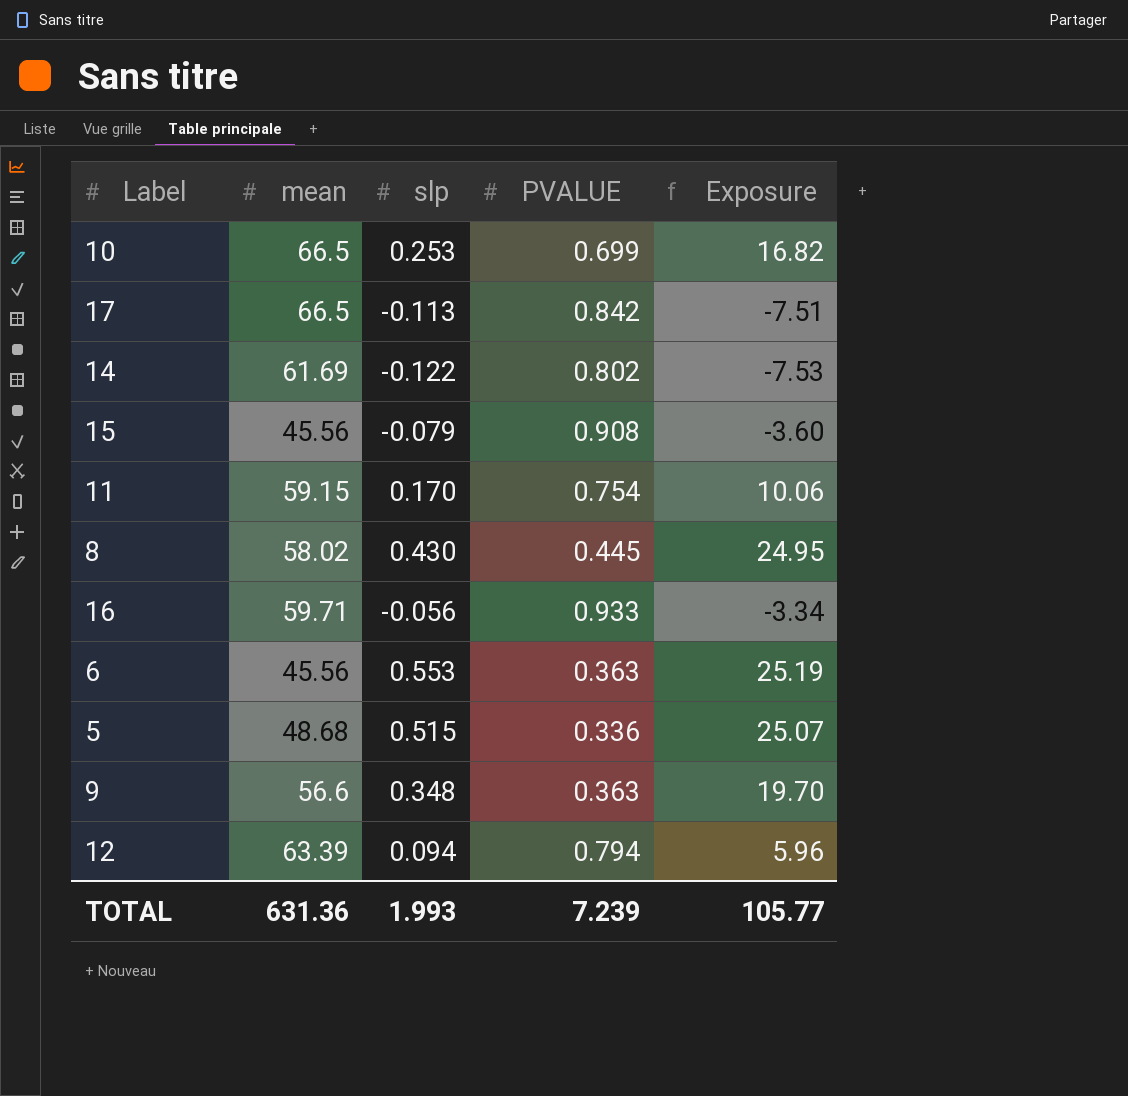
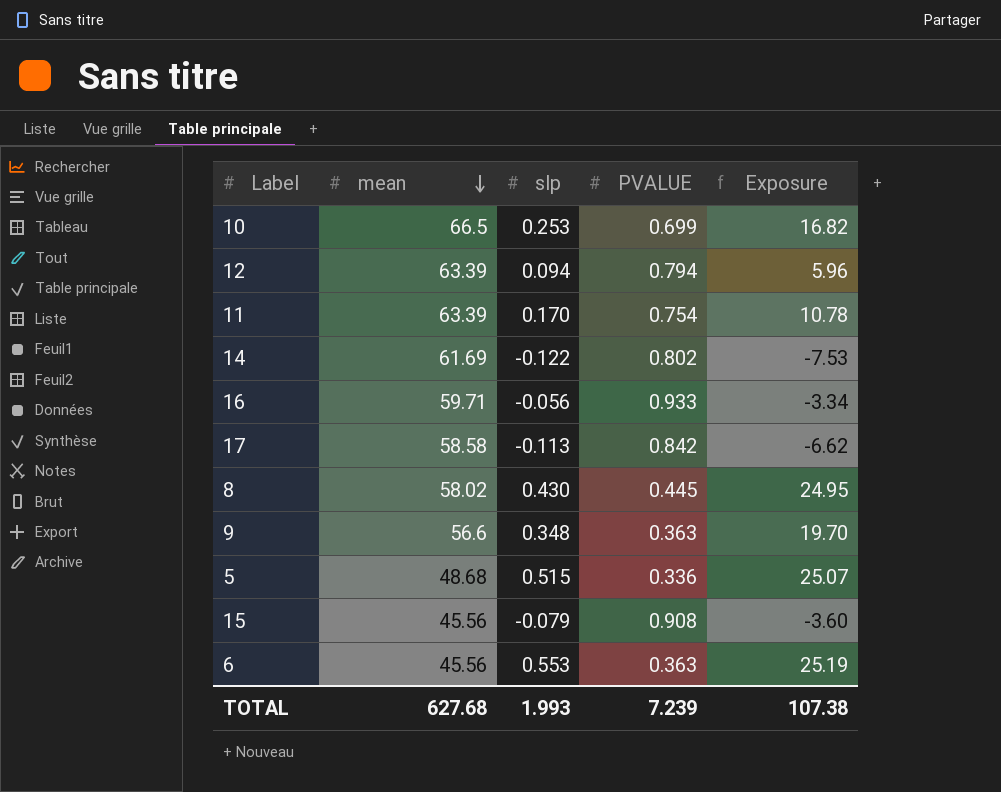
row order: none -> mean descending
11 | mean: 59.15 -> 63.39
11 | Exposure: 10.06 -> 10.78
17 | mean: 66.5 -> 58.58
17 | Exposure: -7.51 -> -6.62
TOTAL | mean: 631.36 -> 627.68
TOTAL | Exposure: 105.77 -> 107.38

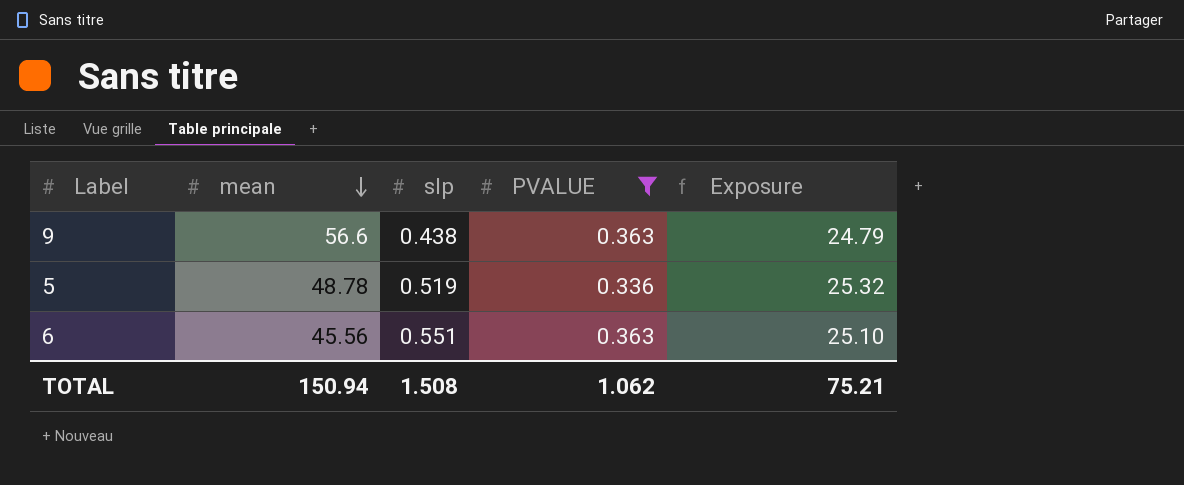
filter: none -> PVALUE <= 0.363
9 | slp: 0.348 -> 0.438
9 | Exposure: 19.70 -> 24.79
5 | mean: 48.68 -> 48.78
5 | slp: 0.515 -> 0.519
5 | Exposure: 25.07 -> 25.32
6 | slp: 0.553 -> 0.551
6 | Exposure: 25.19 -> 25.10
TOTAL | mean: 627.68 -> 150.94
TOTAL | slp: 1.993 -> 1.508
TOTAL | PVALUE: 7.239 -> 1.062
TOTAL | Exposure: 107.38 -> 75.21

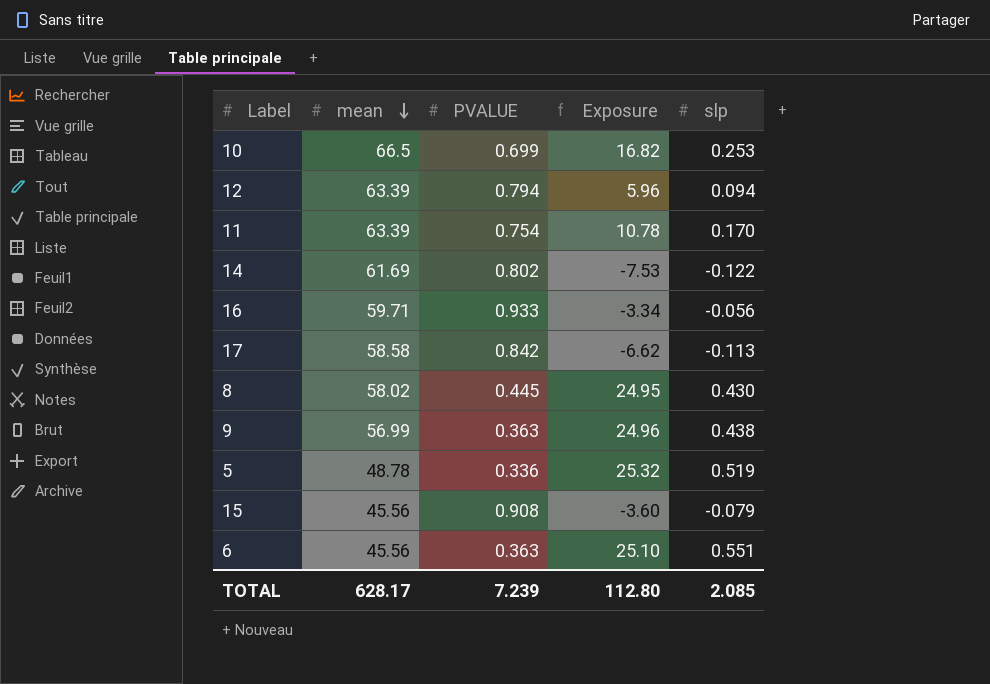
filter: PVALUE <= 0.363 -> none
column slp | position: 3 -> 5
9 | mean: 56.6 -> 56.99
9 | Exposure: 24.79 -> 24.96
TOTAL | mean: 150.94 -> 628.17
TOTAL | PVALUE: 1.062 -> 7.239
TOTAL | Exposure: 75.21 -> 112.80
TOTAL | slp: 1.508 -> 2.085

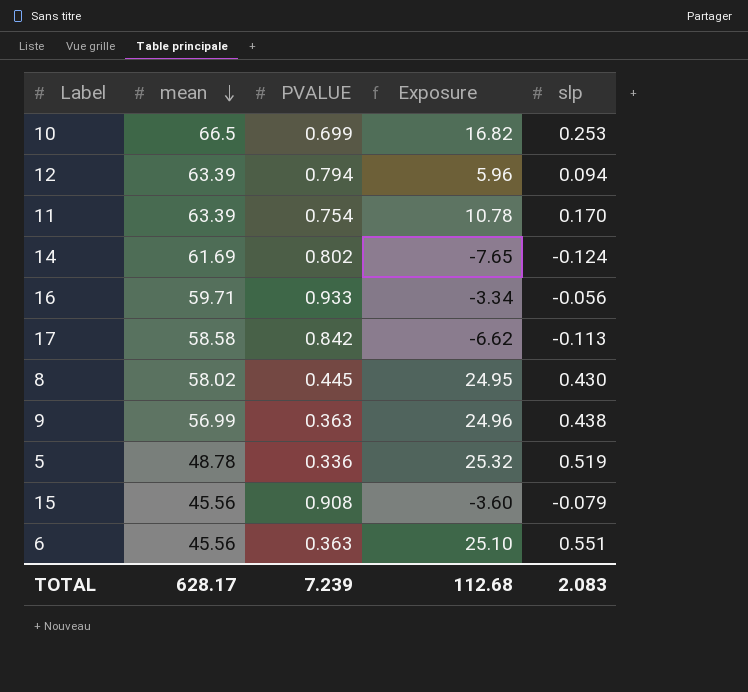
14 | Exposure: -7.53 -> -7.65
14 | slp: -0.122 -> -0.124
TOTAL | Exposure: 112.80 -> 112.68
TOTAL | slp: 2.085 -> 2.083

